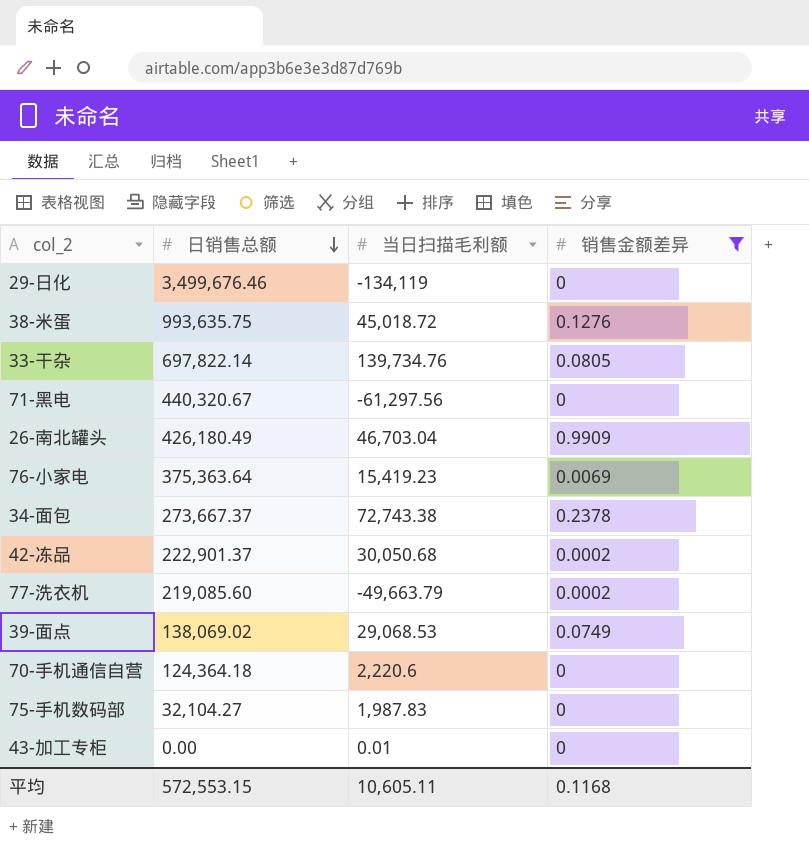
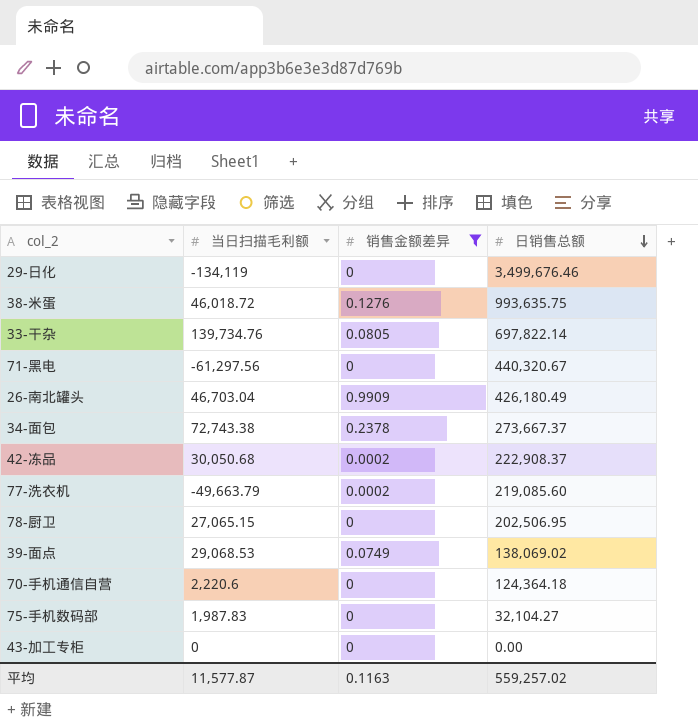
column 日销售总额 | position: 2 -> 4
row 76-小家电: 375,363.64 | 15,419.23 | 0.0069 -> none
38-米蛋 | 当日扫描毛利额: 45,018.72 -> 46,018.72
42-冻品 | 日销售总额: 222,901.37 -> 222,908.37
row 78-厨卫: none -> 27,065.15 | 0 | 202,506.95
43-加工专柜 | 当日扫描毛利额: 0.01 -> 0
平均 | 当日扫描毛利额: 10,605.11 -> 11,577.87
平均 | 销售金额差异: 0.1168 -> 0.1163
平均 | 日销售总额: 572,553.15 -> 559,257.02

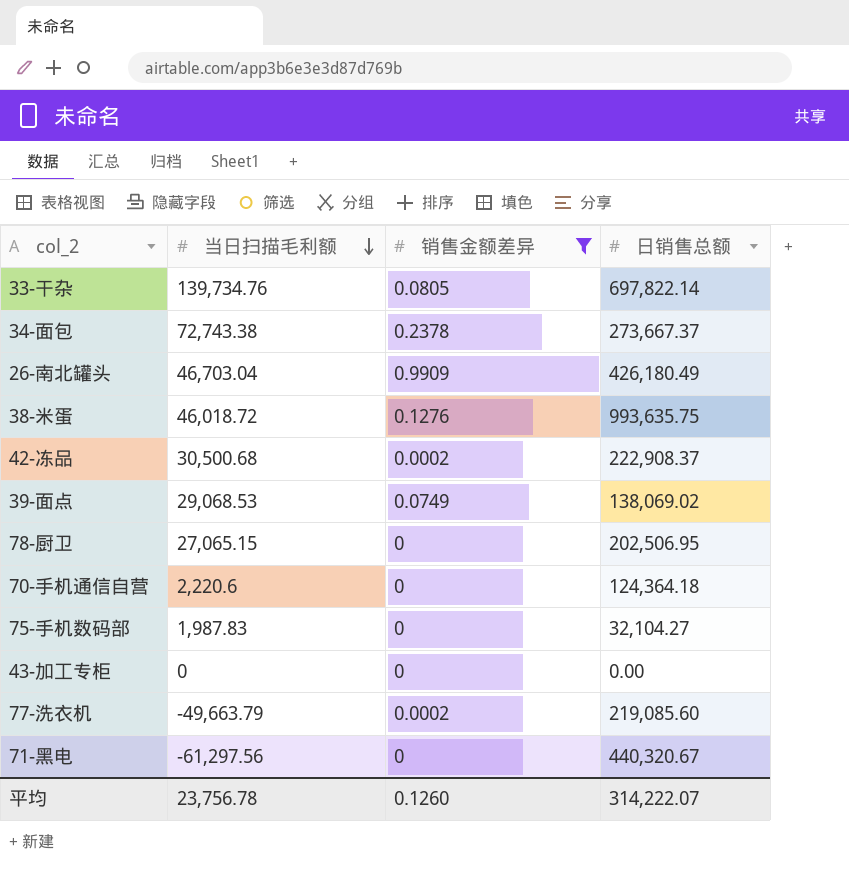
row order: 日销售总额 descending -> 当日扫描毛利额 descending
row 29-日化: -134,119 | 0 | 3,499,676.46 -> none
42-冻品 | 当日扫描毛利额: 30,050.68 -> 30,500.68
平均 | 当日扫描毛利额: 11,577.87 -> 23,756.78
平均 | 销售金额差异: 0.1163 -> 0.1260
平均 | 日销售总额: 559,257.02 -> 314,222.07

